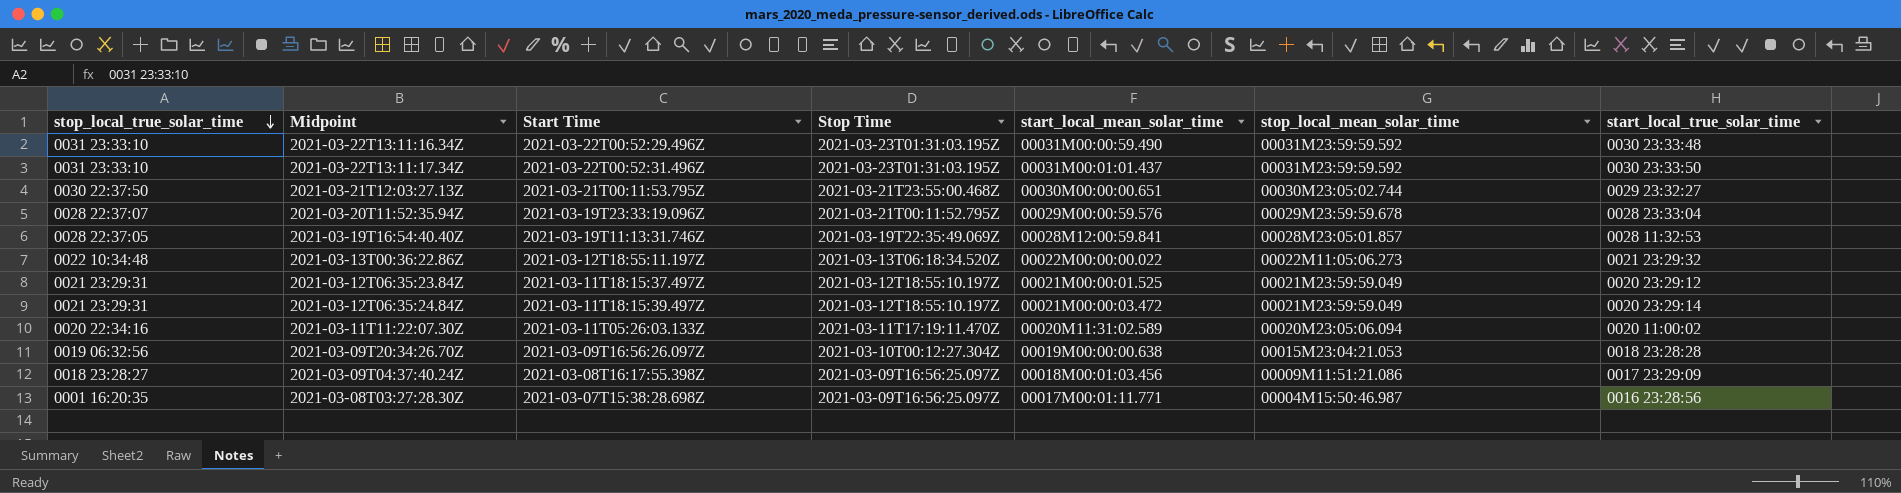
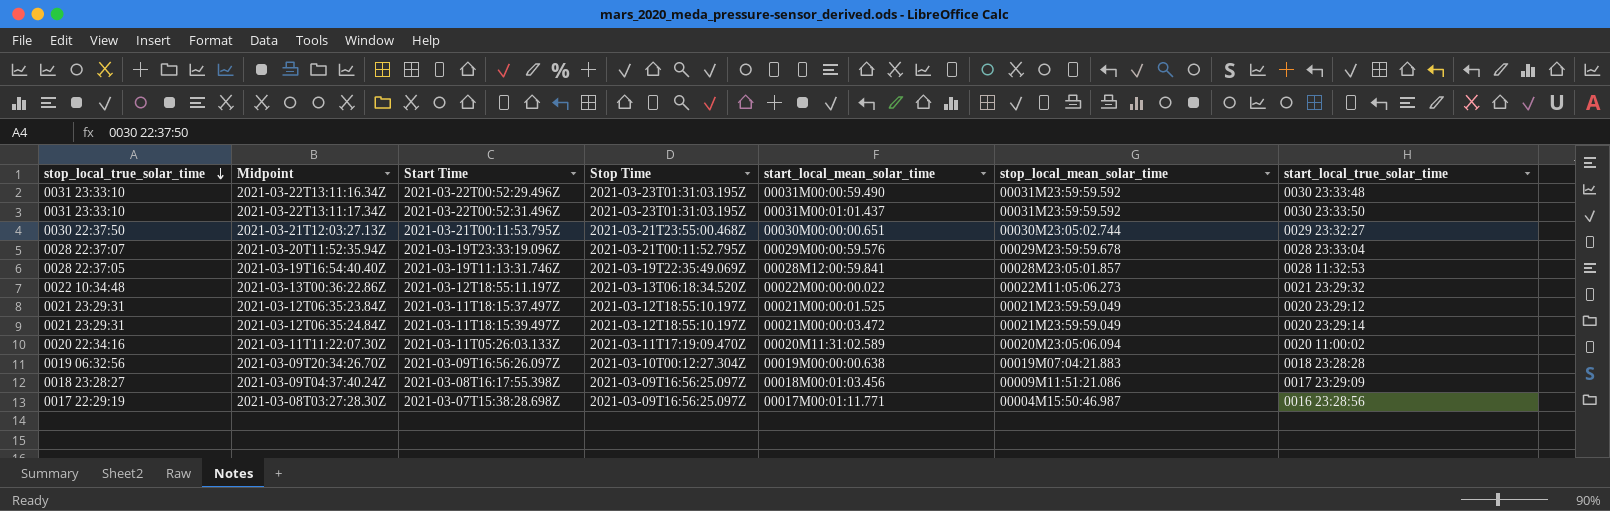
2021-03-11T11:22:07.30Z | Stop Time: 2021-03-11T17:19:11.470Z -> 2021-03-11T17:19:09.470Z
2021-03-09T20:34:26.70Z | stop_local_mean_solar_time: 00015M23:04:21.053 -> 00019M07:04:21.883
2021-03-08T03:27:28.30Z | stop_local_true_solar_time: 0001 16:20:35 -> 0017 22:29:19

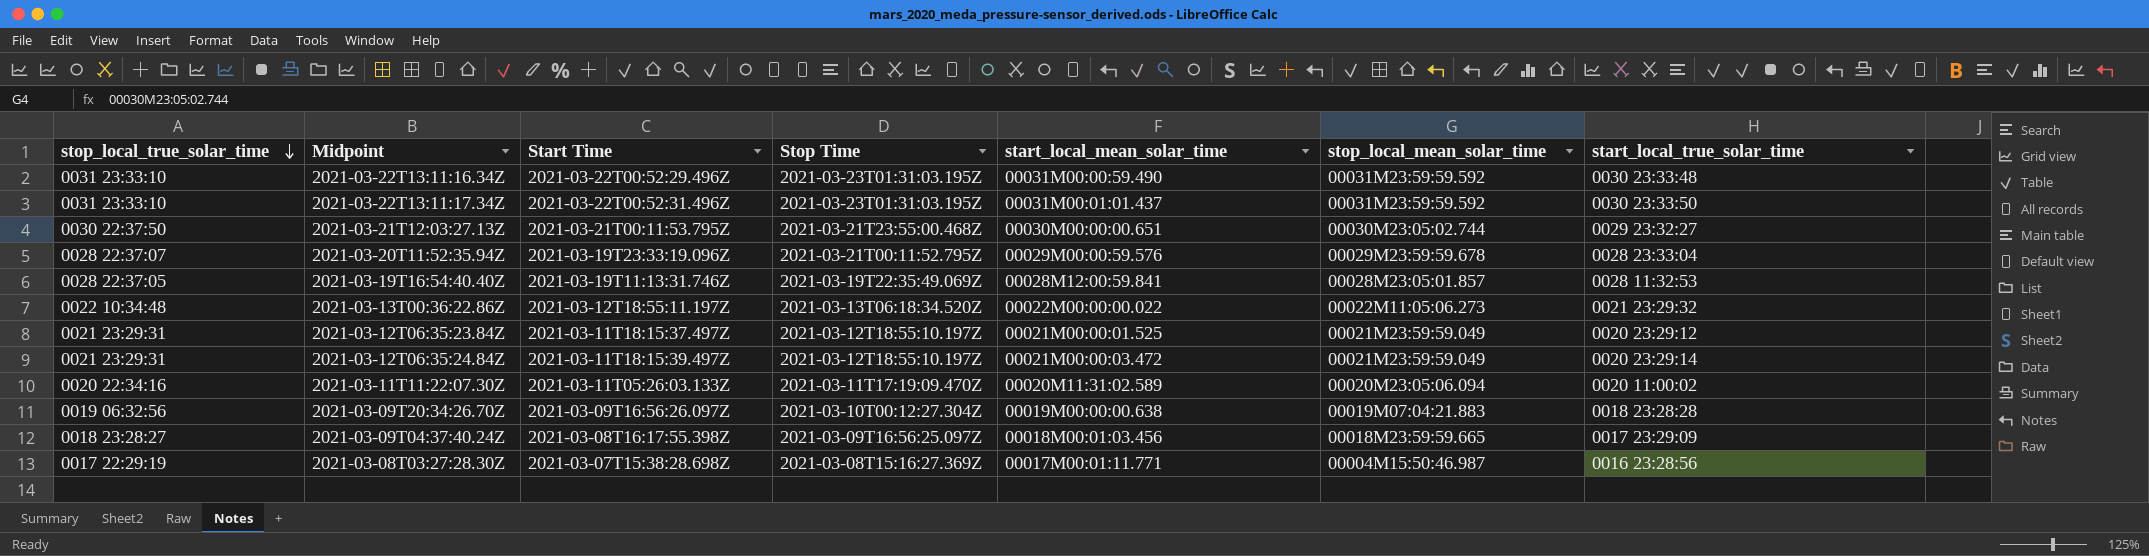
2021-03-09T04:37:40.24Z | stop_local_mean_solar_time: 00009M11:51:21.086 -> 00018M23:59:59.665
2021-03-08T03:27:28.30Z | Stop Time: 2021-03-09T16:56:25.097Z -> 2021-03-08T15:16:27.369Z

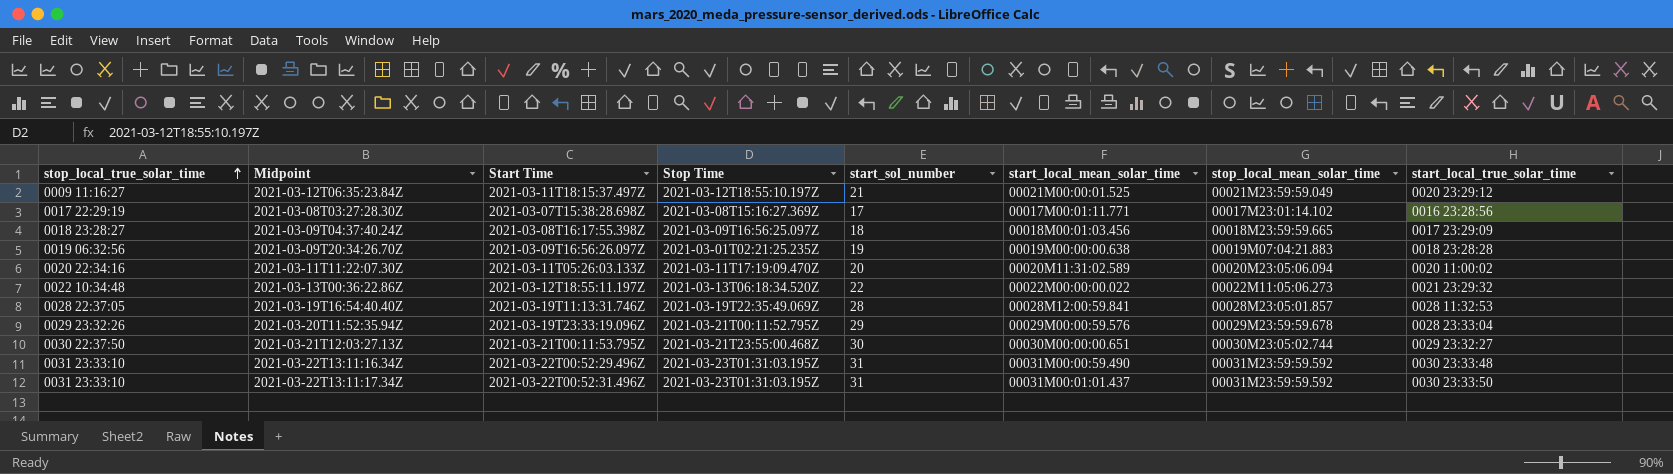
row order: stop_local_true_solar_time descending -> stop_local_true_solar_time ascending
column start_sol_number | position: none -> 5
row 2021-03-12T06:35:24.84Z: 0021 23:29:31 | 2021-03-11T18:15:39.497Z | 2021-03-12T18:55:10.197Z | 00021M00:00:03.472 | 00021M23:59:59.049 | 0020 23:29:14 -> none
2021-03-12T06:35:23.84Z | stop_local_true_solar_time: 0021 23:29:31 -> 0009 11:16:27
2021-03-08T03:27:28.30Z | stop_local_mean_solar_time: 00004M15:50:46.987 -> 00017M23:01:14.102
2021-03-09T20:34:26.70Z | Stop Time: 2021-03-10T00:12:27.304Z -> 2021-03-01T02:21:25.235Z
2021-03-20T11:52:35.94Z | stop_local_true_solar_time: 0028 22:37:07 -> 0029 23:32:26

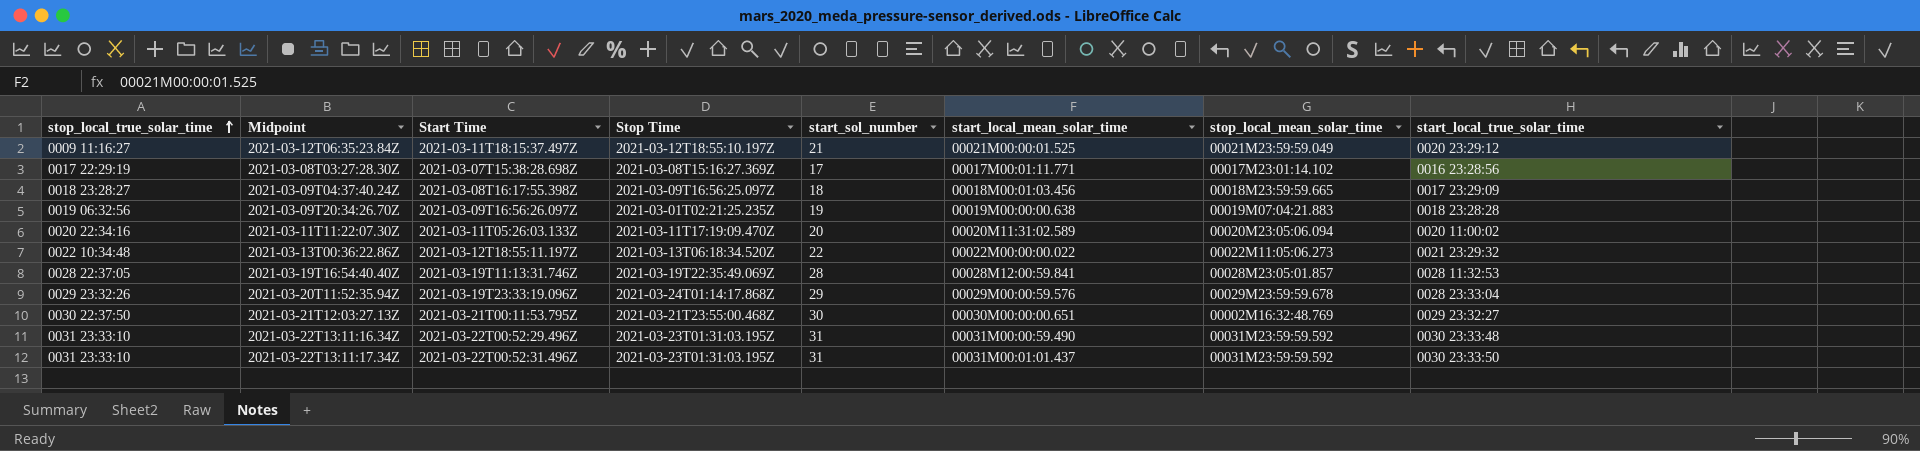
2021-03-20T11:52:35.94Z | Stop Time: 2021-03-21T00:11:52.795Z -> 2021-03-24T01:14:17.868Z
2021-03-21T12:03:27.13Z | stop_local_mean_solar_time: 00030M23:05:02.744 -> 00002M16:32:48.769

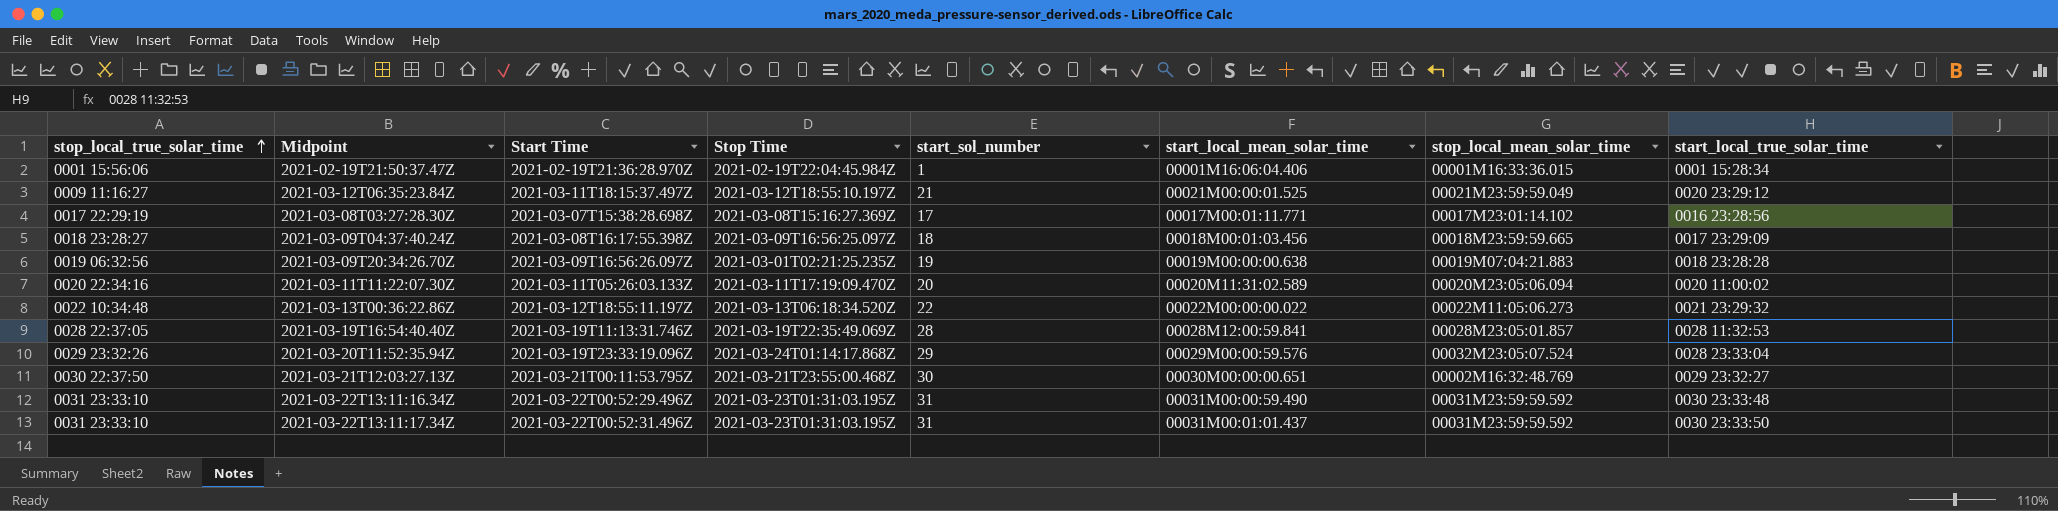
row 2021-02-19T21:50:37.47Z: none -> 0001 15:56:06 | 2021-02-19T21:36:28.970Z | 2021-02-19T22:04:45.984Z | 1 | 00001M16:06:04.406 | 00001M16:33:36.015 | 0001 15:28:34
2021-03-20T11:52:35.94Z | stop_local_mean_solar_time: 00029M23:59:59.678 -> 00032M23:05:07.524

